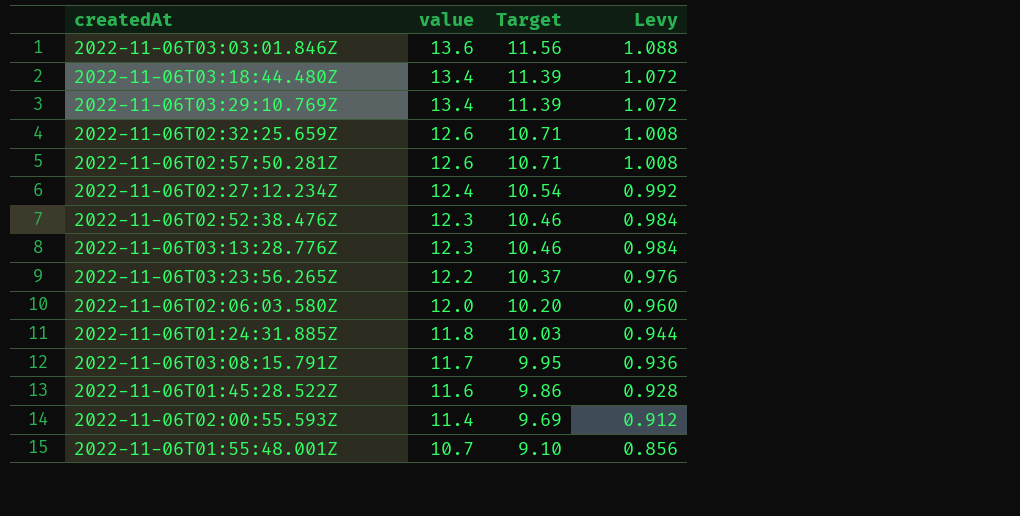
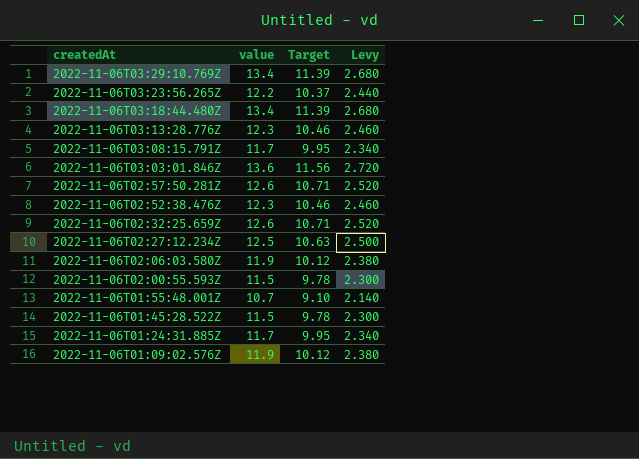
row order: value descending -> createdAt descending
column Levy | formula: [value] * 0.08 -> [value] * 0.2
2022-11-06T02:27:12.234Z | value: 12.4 -> 12.5
2022-11-06T02:27:12.234Z | Target: 10.54 -> 10.63
2022-11-06T02:06:03.580Z | value: 12.0 -> 11.9
2022-11-06T02:06:03.580Z | Target: 10.20 -> 10.12
2022-11-06T02:00:55.593Z | value: 11.4 -> 11.5
2022-11-06T02:00:55.593Z | Target: 9.69 -> 9.78
2022-11-06T01:45:28.522Z | value: 11.6 -> 11.5
2022-11-06T01:45:28.522Z | Target: 9.86 -> 9.78
2022-11-06T01:24:31.885Z | value: 11.8 -> 11.7
2022-11-06T01:24:31.885Z | Target: 10.03 -> 9.95
row 2022-11-06T01:09:02.576Z: none -> 11.9 | 10.12 | 2.380

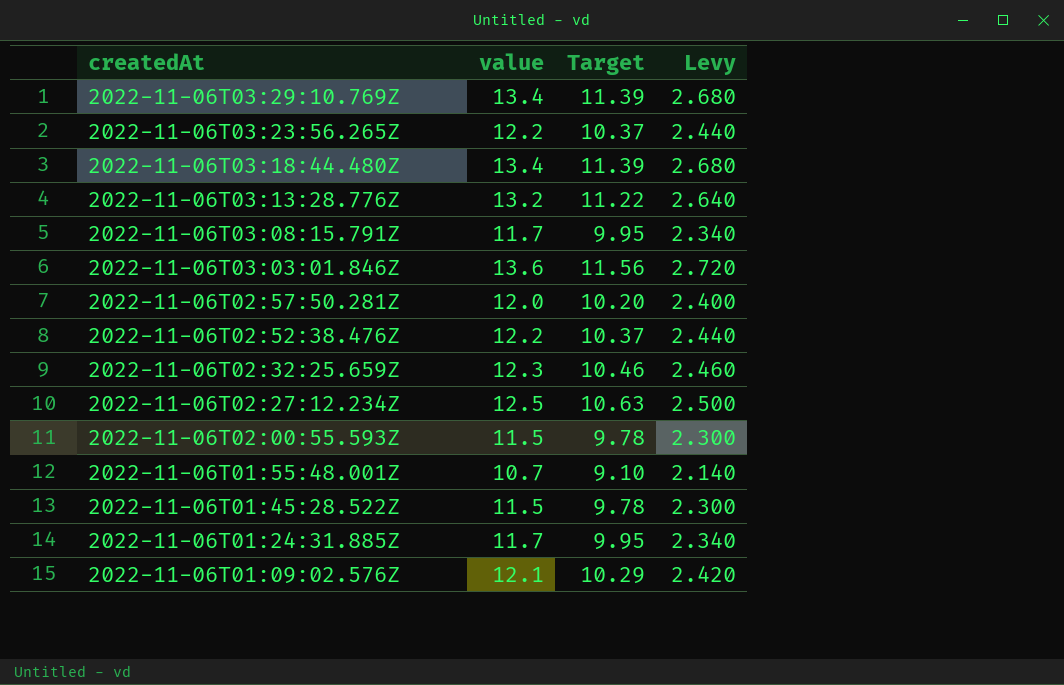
row 2022-11-06T02:06:03.580Z: 11.9 | 10.12 | 2.380 -> none
2022-11-06T03:13:28.776Z | value: 12.3 -> 13.2
2022-11-06T03:13:28.776Z | Target: 10.46 -> 11.22
2022-11-06T03:13:28.776Z | Levy: 2.460 -> 2.640
2022-11-06T02:57:50.281Z | value: 12.6 -> 12.0
2022-11-06T02:57:50.281Z | Target: 10.71 -> 10.20
2022-11-06T02:57:50.281Z | Levy: 2.520 -> 2.400
2022-11-06T02:52:38.476Z | value: 12.3 -> 12.2
2022-11-06T02:52:38.476Z | Target: 10.46 -> 10.37
2022-11-06T02:52:38.476Z | Levy: 2.460 -> 2.440
2022-11-06T02:32:25.659Z | value: 12.6 -> 12.3
2022-11-06T02:32:25.659Z | Target: 10.71 -> 10.46
2022-11-06T02:32:25.659Z | Levy: 2.520 -> 2.460
2022-11-06T01:09:02.576Z | value: 11.9 -> 12.1
2022-11-06T01:09:02.576Z | Target: 10.12 -> 10.29
2022-11-06T01:09:02.576Z | Levy: 2.380 -> 2.420

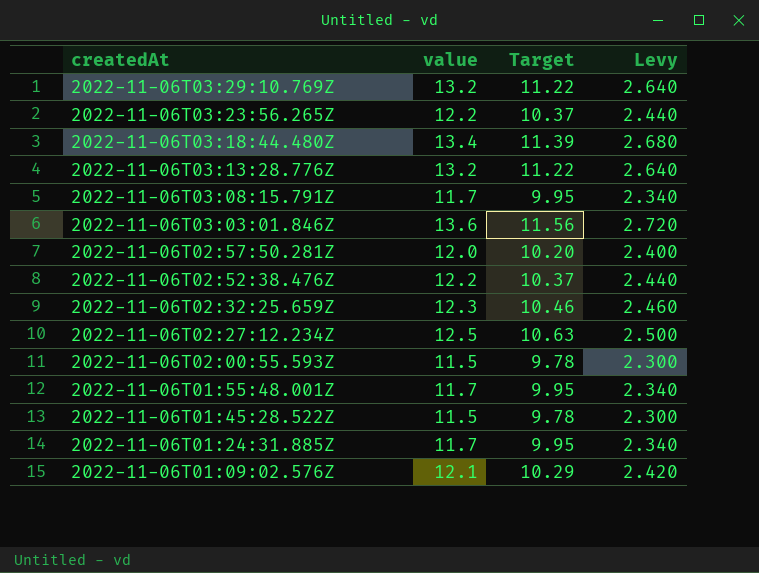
2022-11-06T03:29:10.769Z | value: 13.4 -> 13.2
2022-11-06T03:29:10.769Z | Target: 11.39 -> 11.22
2022-11-06T03:29:10.769Z | Levy: 2.680 -> 2.640
2022-11-06T01:55:48.001Z | value: 10.7 -> 11.7
2022-11-06T01:55:48.001Z | Target: 9.10 -> 9.95
2022-11-06T01:55:48.001Z | Levy: 2.140 -> 2.340

